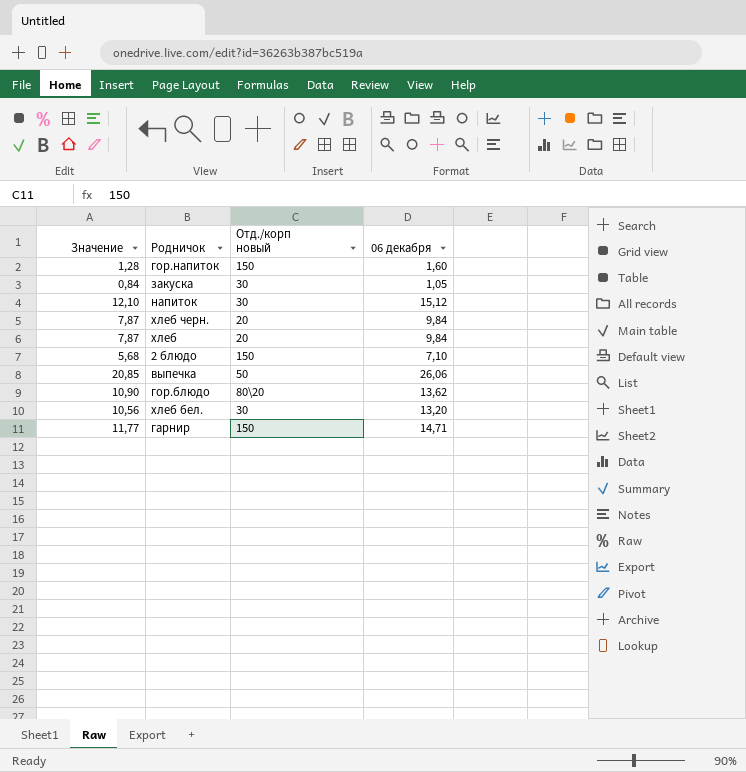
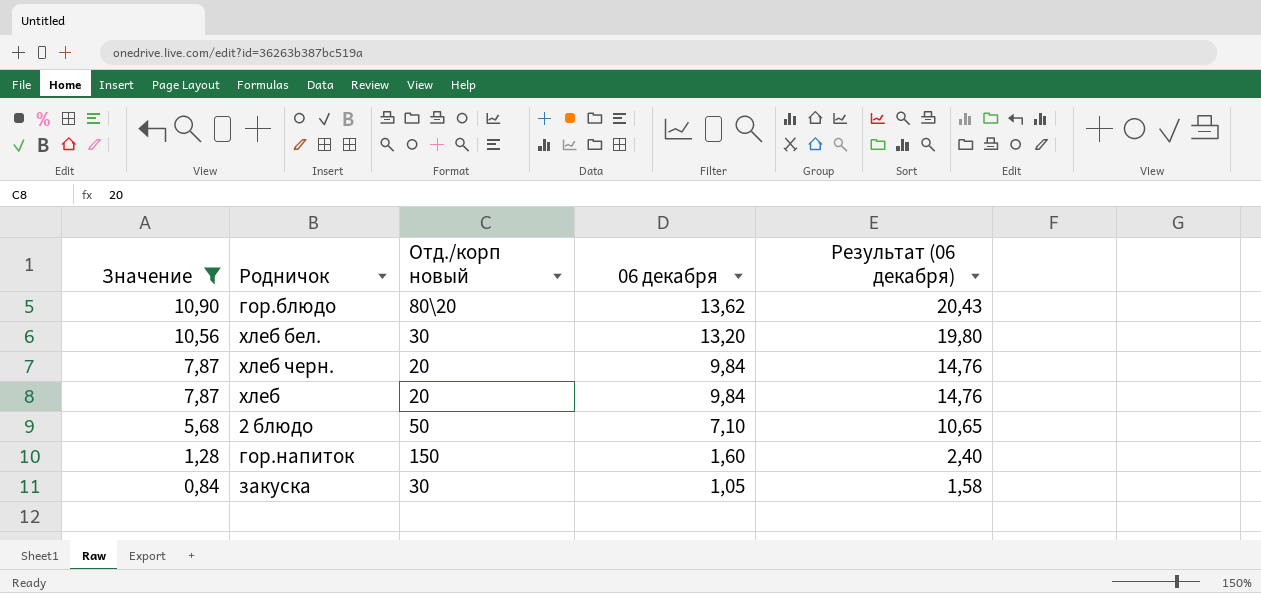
filter: none -> Значение <= 10,90
row order: none -> Значение descending
column Результат (06 декабря) | formula: none -> [06 декабря] * 1,5
2 блюдо | Отд./корп новый: 150 -> 50

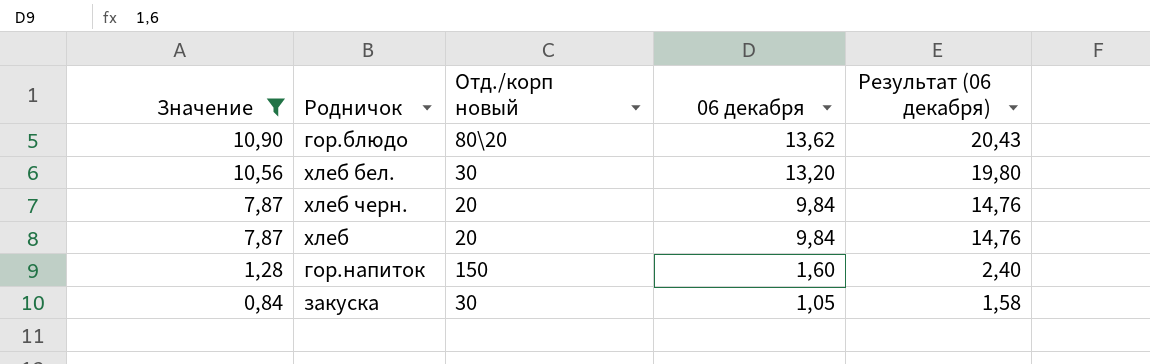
row 2 блюдо: 5,68 | 50 | 7,10 | 10,65 -> none

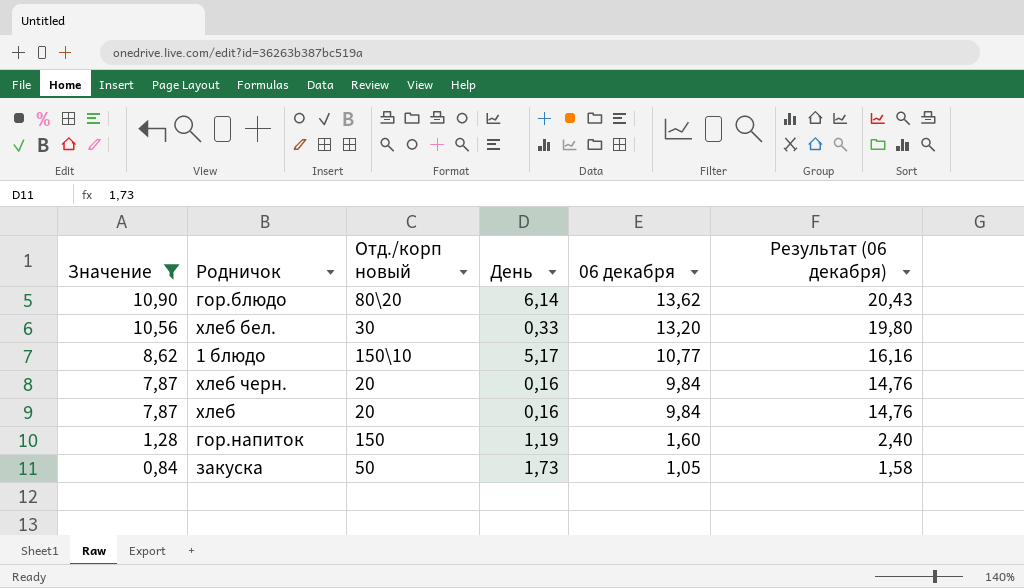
column День | position: none -> 4
row 1 блюдо: none -> 8,62 | 150\10 | 5,17 | 10,77 | 16,16
закуска | Отд./корп новый: 30 -> 50

